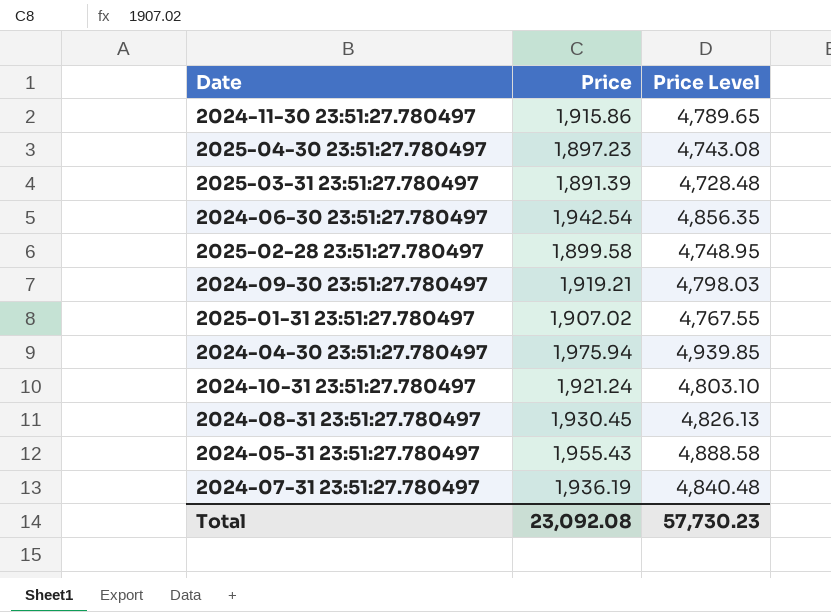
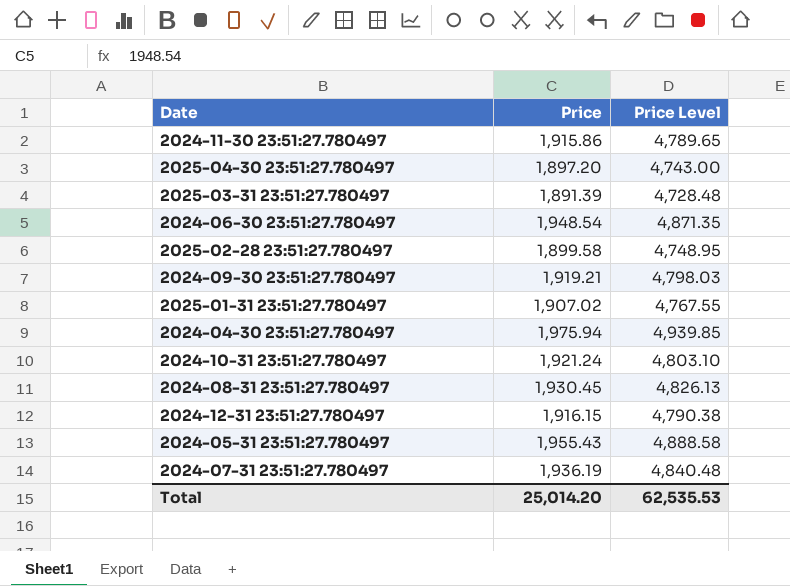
2025-04-30 23:51:27.780497 | Price: 1,897.23 -> 1,897.20
2025-04-30 23:51:27.780497 | Price Level: 4,743.08 -> 4,743.00
2024-06-30 23:51:27.780497 | Price: 1,942.54 -> 1,948.54
2024-06-30 23:51:27.780497 | Price Level: 4,856.35 -> 4,871.35
row 2024-12-31 23:51:27.780497: none -> 1,916.15 | 4,790.38
Total | Price: 23,092.08 -> 25,014.20
Total | Price Level: 57,730.23 -> 62,535.53

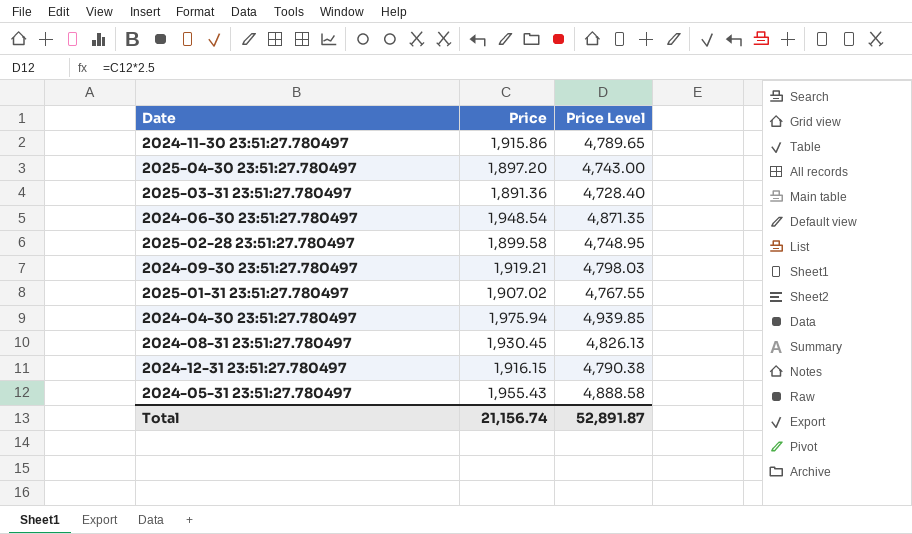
row 2024-10-31 23:51:27.780497: 1,921.24 | 4,803.10 -> none
row 2024-07-31 23:51:27.780497: 1,936.19 | 4,840.48 -> none
2025-03-31 23:51:27.780497 | Price: 1,891.39 -> 1,891.36
2025-03-31 23:51:27.780497 | Price Level: 4,728.48 -> 4,728.40
Total | Price: 25,014.20 -> 21,156.74
Total | Price Level: 62,535.53 -> 52,891.87

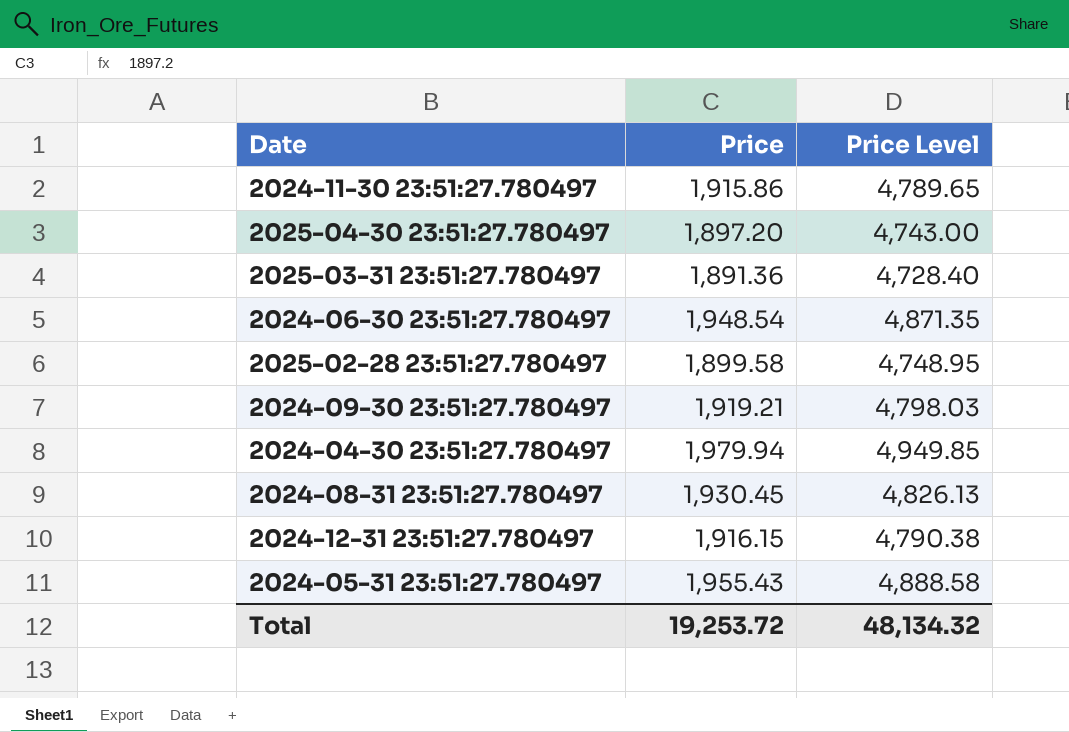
row 2025-01-31 23:51:27.780497: 1,907.02 | 4,767.55 -> none
2024-04-30 23:51:27.780497 | Price: 1,975.94 -> 1,979.94
2024-04-30 23:51:27.780497 | Price Level: 4,939.85 -> 4,949.85
Total | Price: 21,156.74 -> 19,253.72
Total | Price Level: 52,891.87 -> 48,134.32

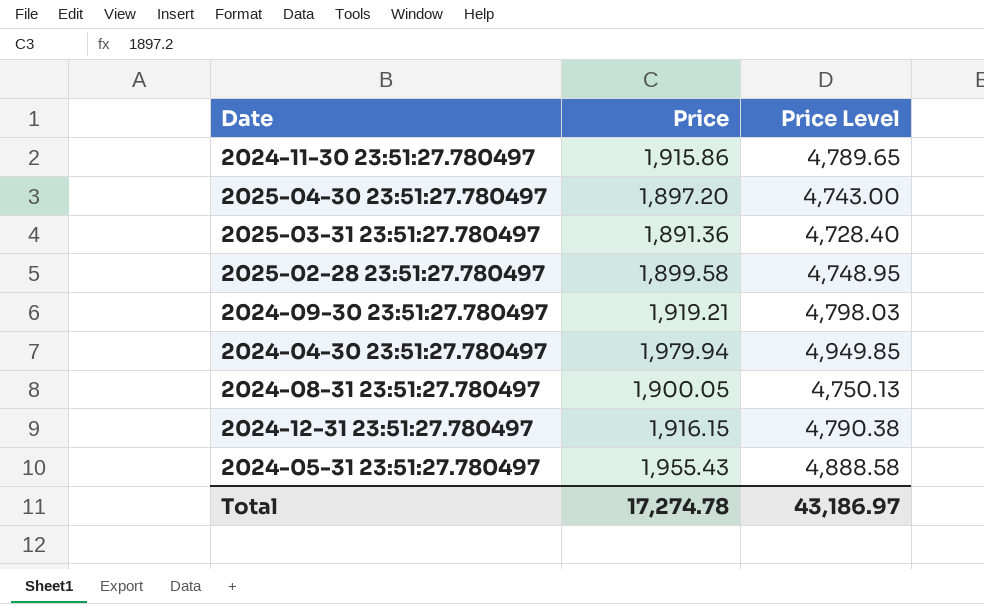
row 2024-06-30 23:51:27.780497: 1,948.54 | 4,871.35 -> none
2024-08-31 23:51:27.780497 | Price: 1,930.45 -> 1,900.05
2024-08-31 23:51:27.780497 | Price Level: 4,826.13 -> 4,750.13
Total | Price: 19,253.72 -> 17,274.78
Total | Price Level: 48,134.32 -> 43,186.97

